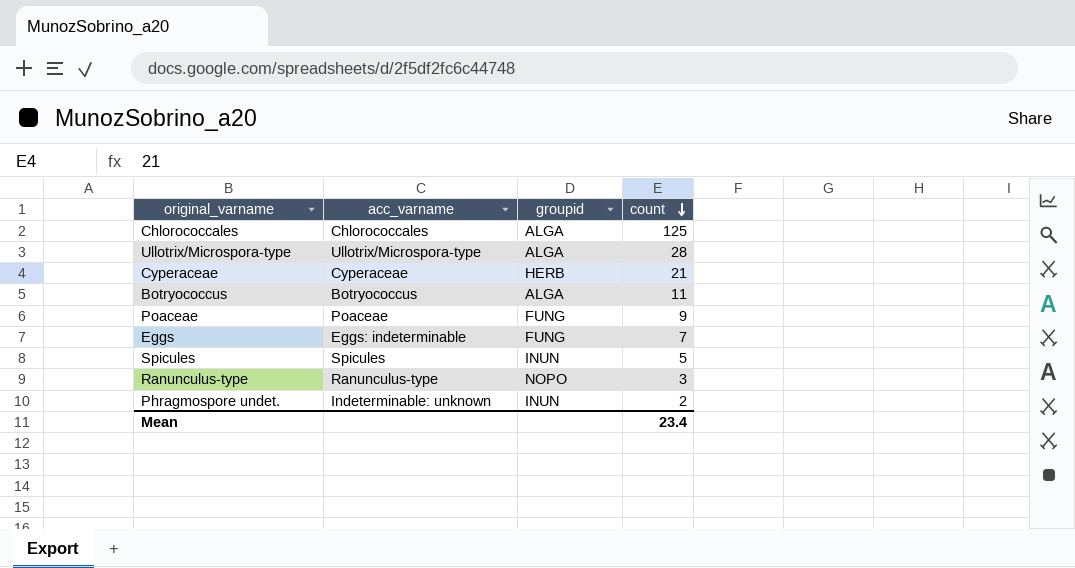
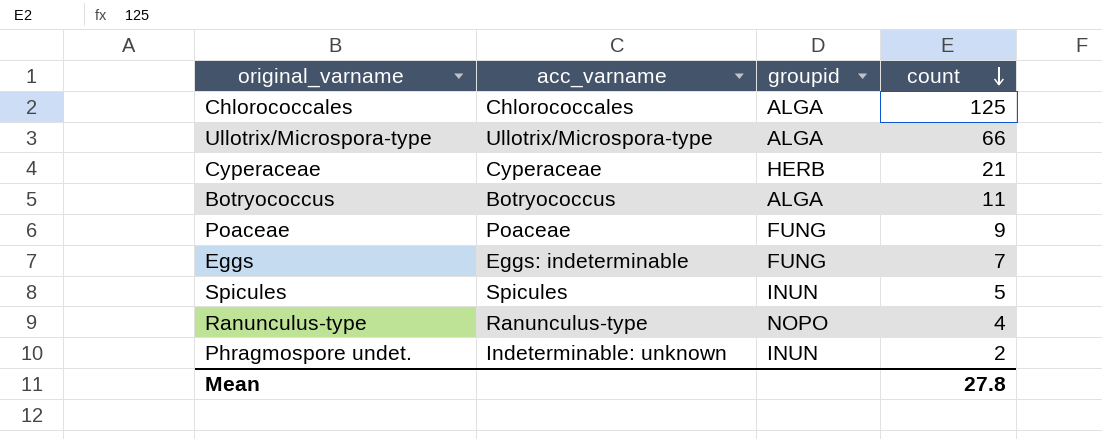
Ullotrix/Microspora-type | count: 28 -> 66
Ranunculus-type | count: 3 -> 4
Mean | count: 23.4 -> 27.8

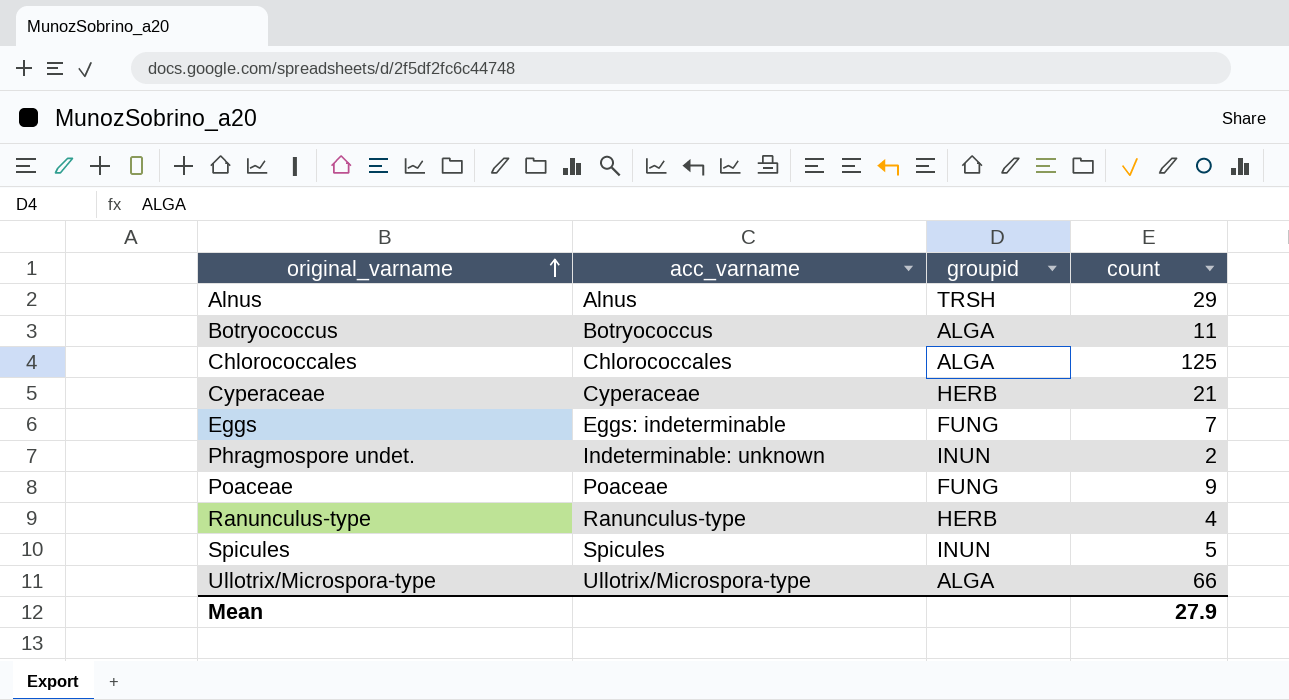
row order: count descending -> original_varname ascending
row Alnus: none -> Alnus | TRSH | 29
Ranunculus-type | groupid: NOPO -> HERB
Mean | count: 27.8 -> 27.9

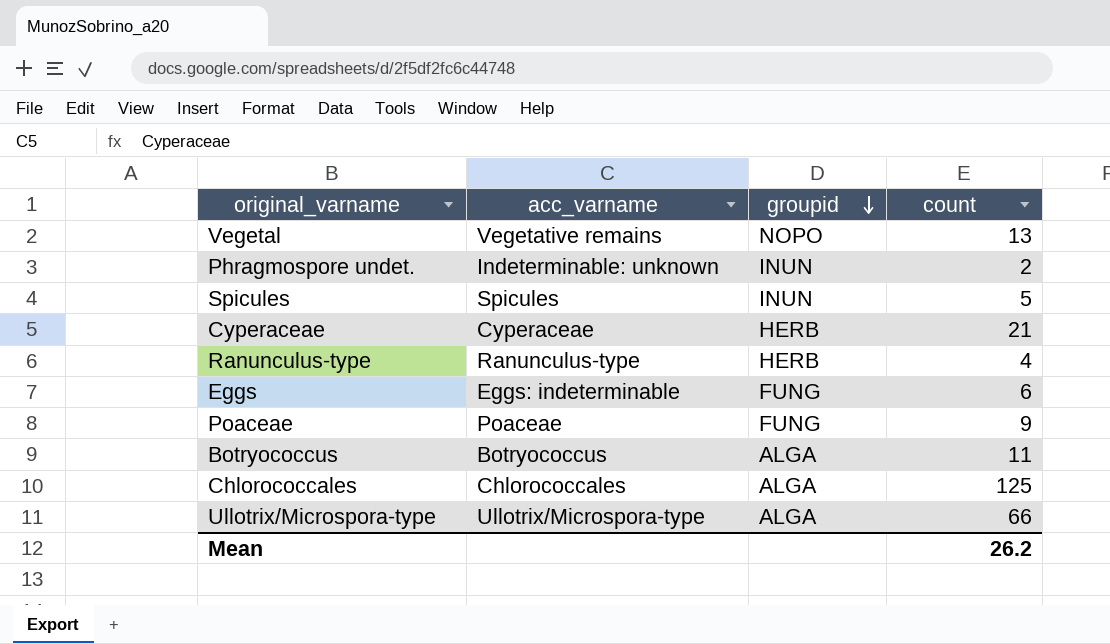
row order: original_varname ascending -> groupid descending
row Alnus: Alnus | TRSH | 29 -> none
row Vegetal: none -> Vegetative remains | NOPO | 13
Eggs | count: 7 -> 6
Mean | count: 27.9 -> 26.2

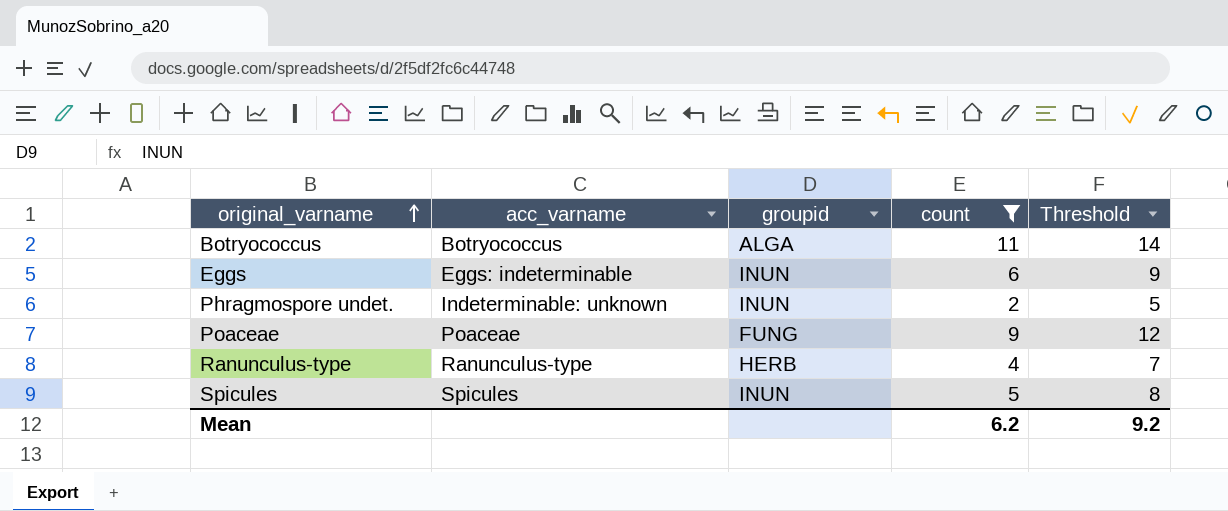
filter: none -> count <= 11
row order: groupid descending -> original_varname ascending
column Threshold | formula: none -> [count] + 3
Eggs | groupid: FUNG -> INUN
Mean | count: 26.2 -> 6.2

